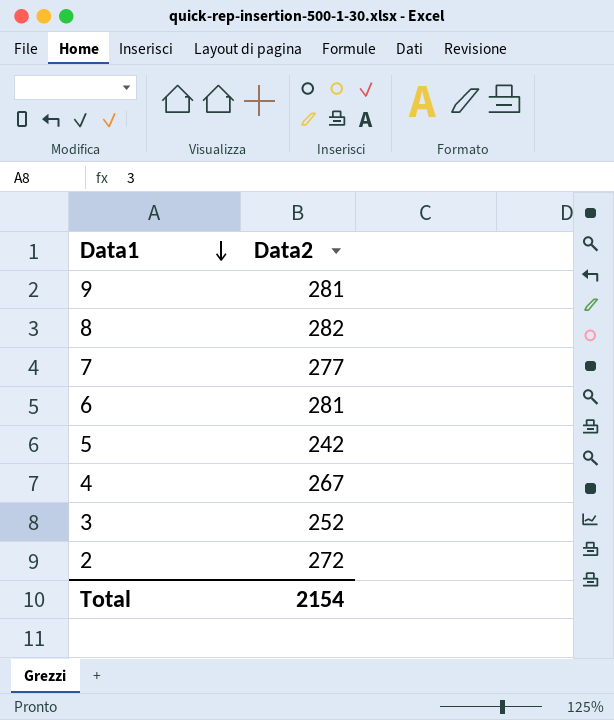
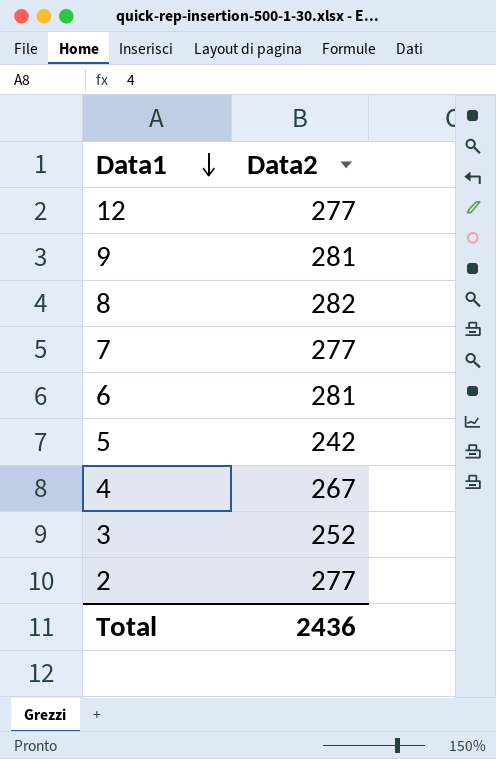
row 12: none -> 277
2 | Data2: 272 -> 277
Total | Data2: 2154 -> 2436

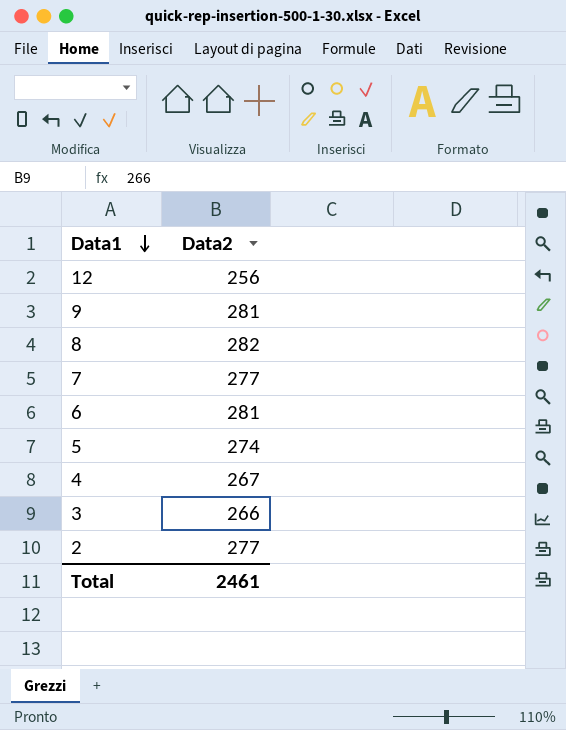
12 | Data2: 277 -> 256
5 | Data2: 242 -> 274
3 | Data2: 252 -> 266
Total | Data2: 2436 -> 2461

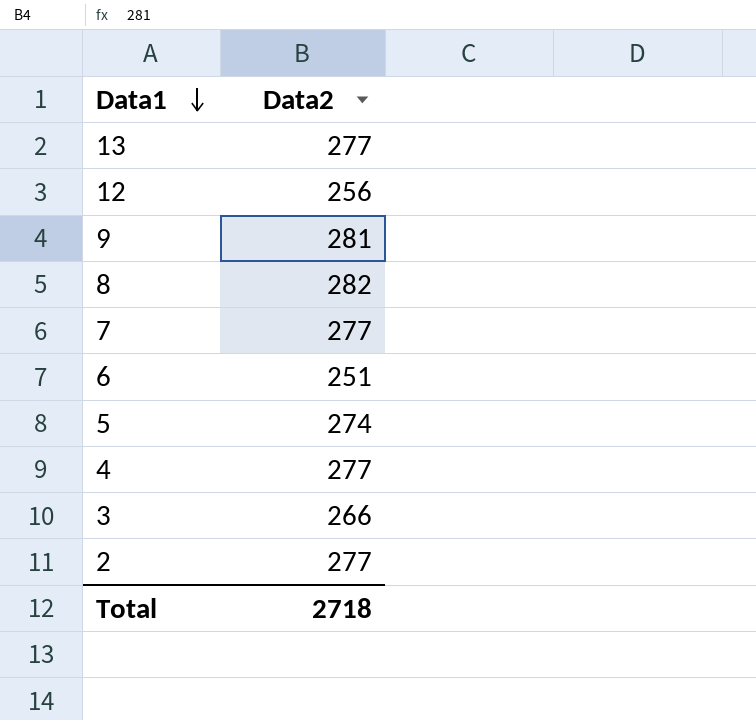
row 13: none -> 277
6 | Data2: 281 -> 251
4 | Data2: 267 -> 277
Total | Data2: 2461 -> 2718

